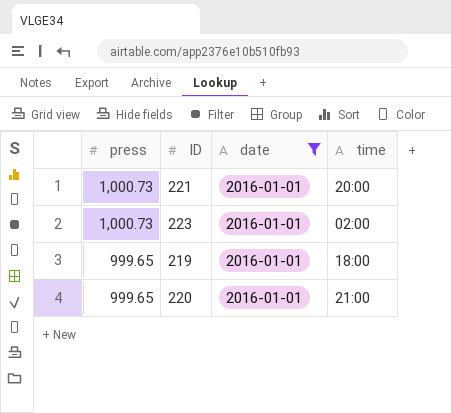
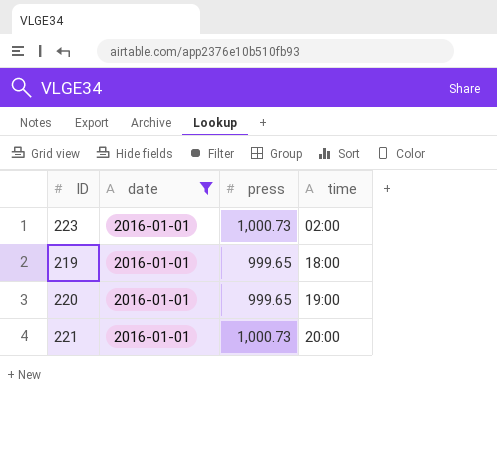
row order: press descending -> time ascending
column press | position: 1 -> 3
220 | time: 21:00 -> 19:00

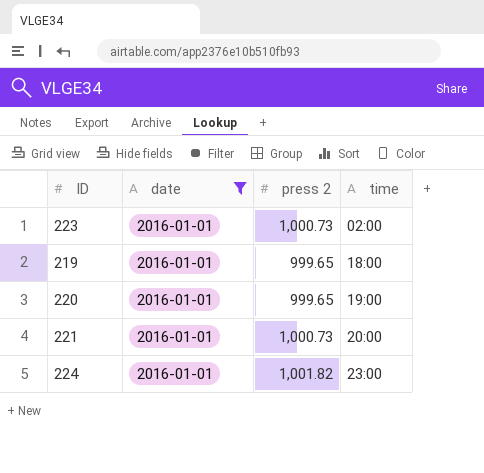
column name: press -> press 2
row 224: none -> 2016-01-01 | 1,001.82 | 23:00

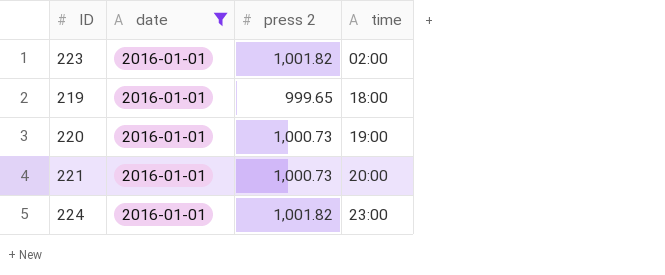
223 | press 2: 1,000.73 -> 1,001.82
220 | press 2: 999.65 -> 1,000.73

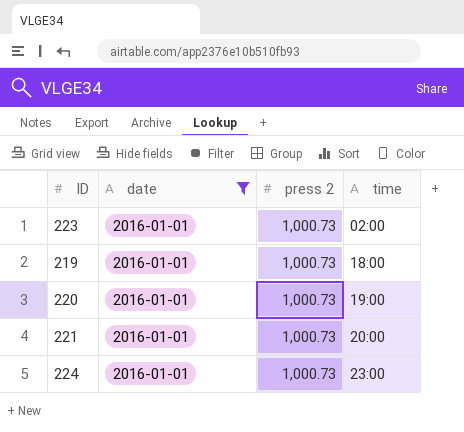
223 | press 2: 1,001.82 -> 1,000.73
219 | press 2: 999.65 -> 1,000.73
224 | press 2: 1,001.82 -> 1,000.73

